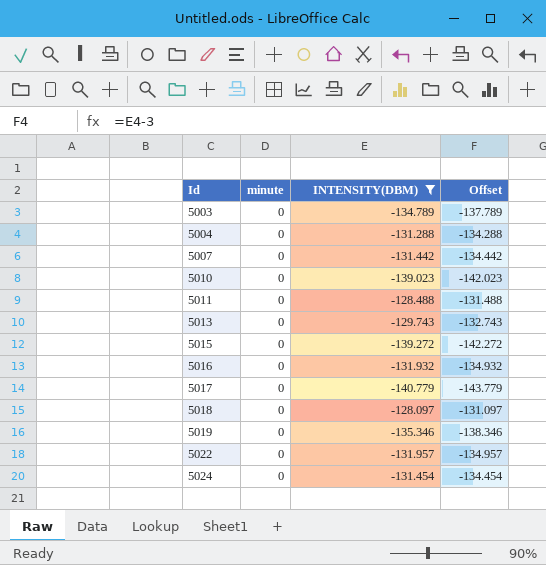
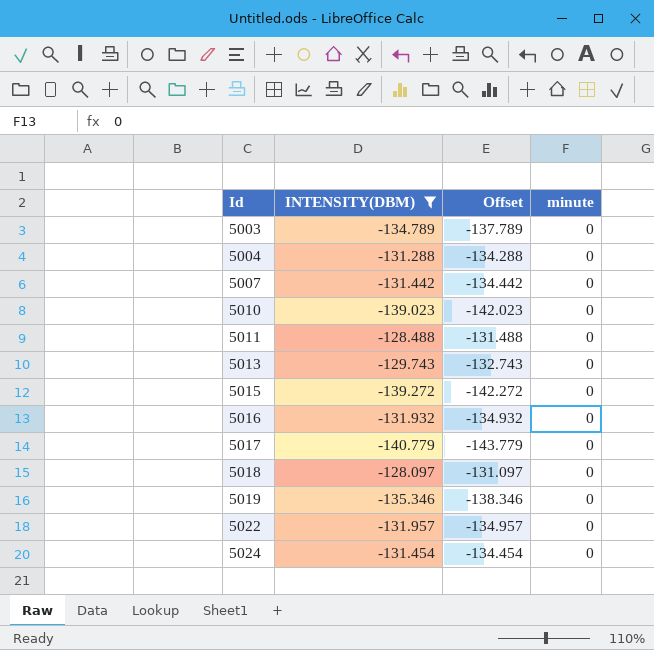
column minute | position: 2 -> 4

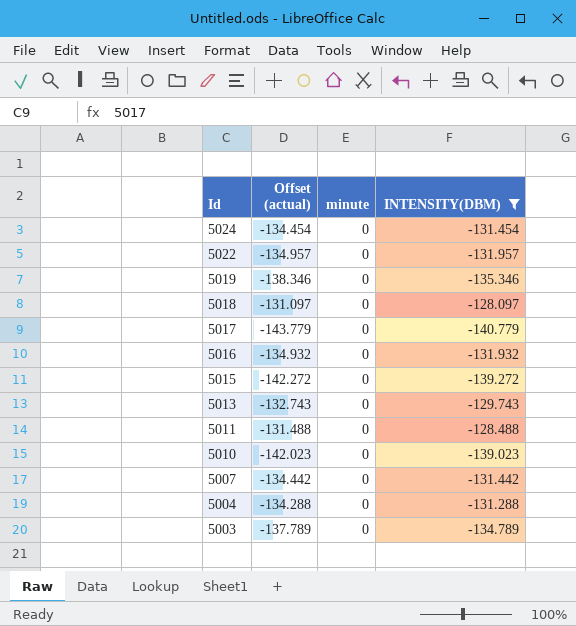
row order: Id ascending -> Id descending
column name: Offset -> Offset (actual)
column INTENSITY(DBM) | position: 2 -> 4

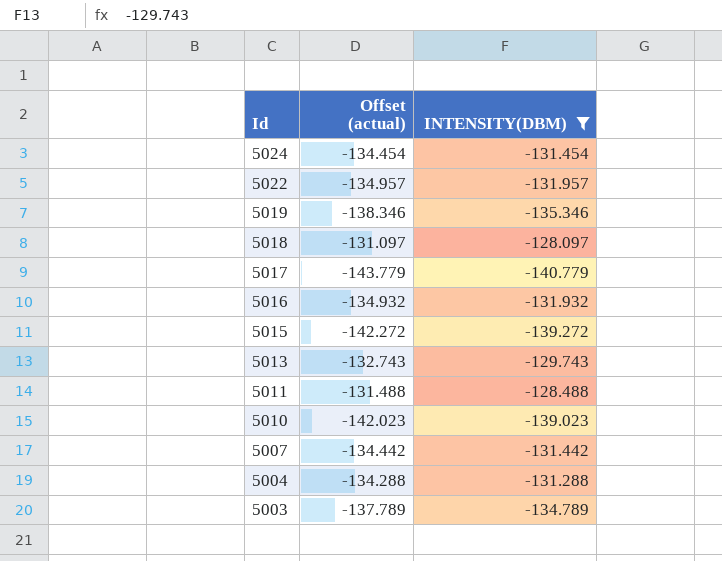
column minute | position: 3 -> none

